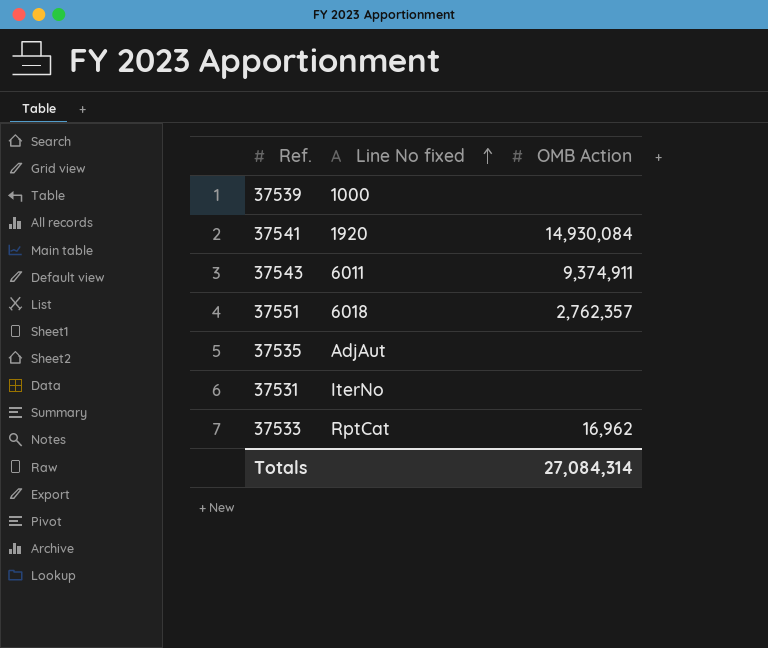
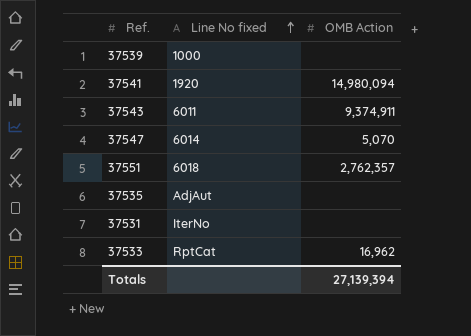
37541 | OMB Action: 14,930,084 -> 14,980,094
row 37547: none -> 6014 | 5,070
Totals | OMB Action: 27,084,314 -> 27,139,394

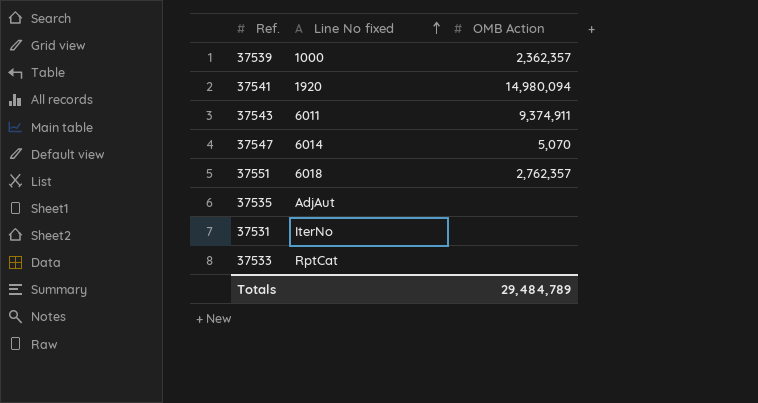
37539 | OMB Action: none -> 2,362,357
37533 | OMB Action: 16,962 -> none
Totals | OMB Action: 27,139,394 -> 29,484,789

